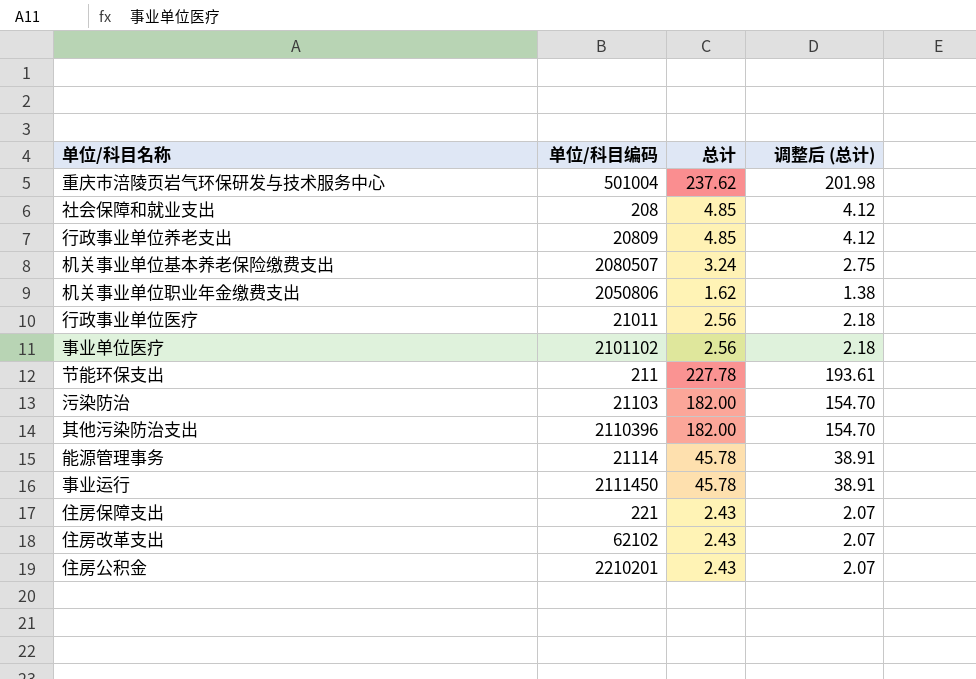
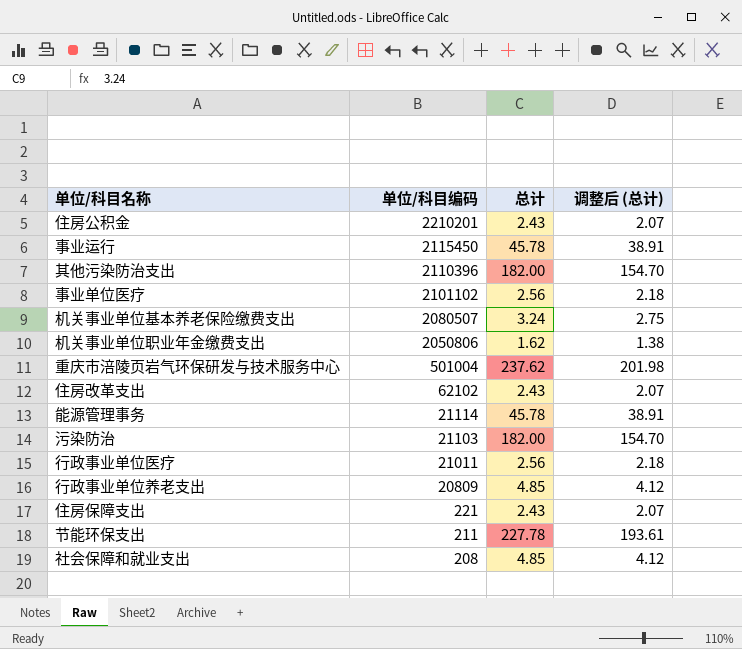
row order: none -> 单位/科目编码 descending
事业运行 | 单位/科目编码: 2111450 -> 2115450

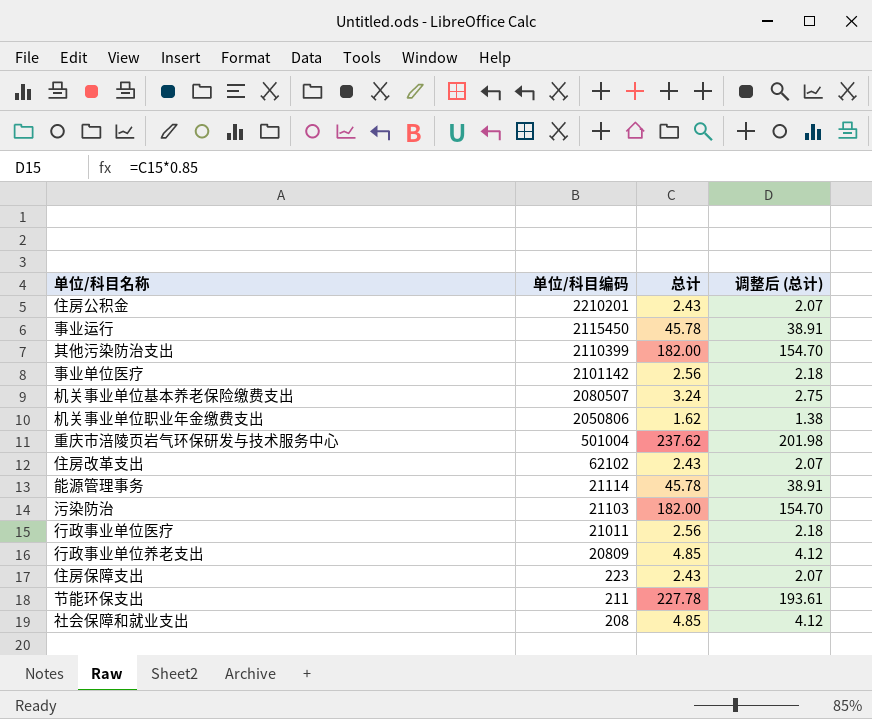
其他污染防治支出 | 单位/科目编码: 2110396 -> 2110399
事业单位医疗 | 单位/科目编码: 2101102 -> 2101142
住房保障支出 | 单位/科目编码: 221 -> 223

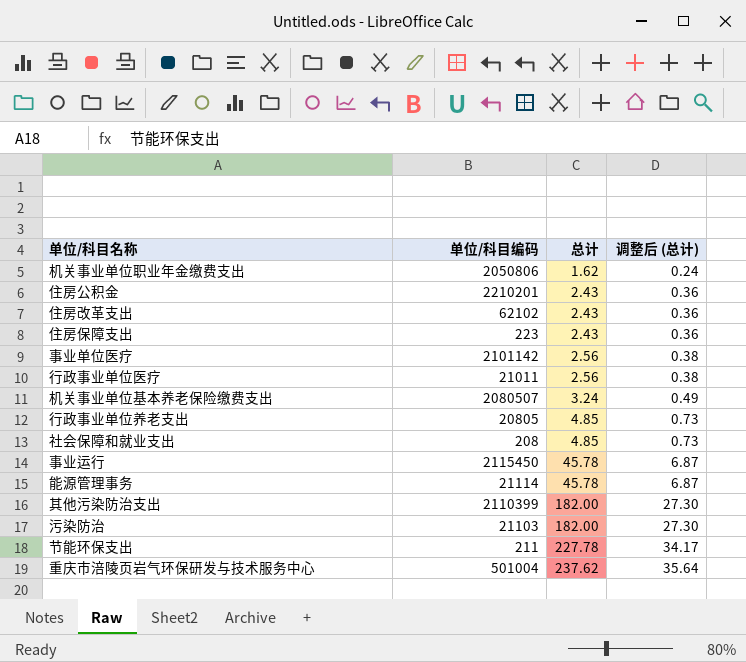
row order: 单位/科目编码 descending -> 总计 ascending
column 调整后 (总计) | formula: [总计] * 0.85 -> [总计] * 0.15
行政事业单位养老支出 | 单位/科目编码: 20809 -> 20805

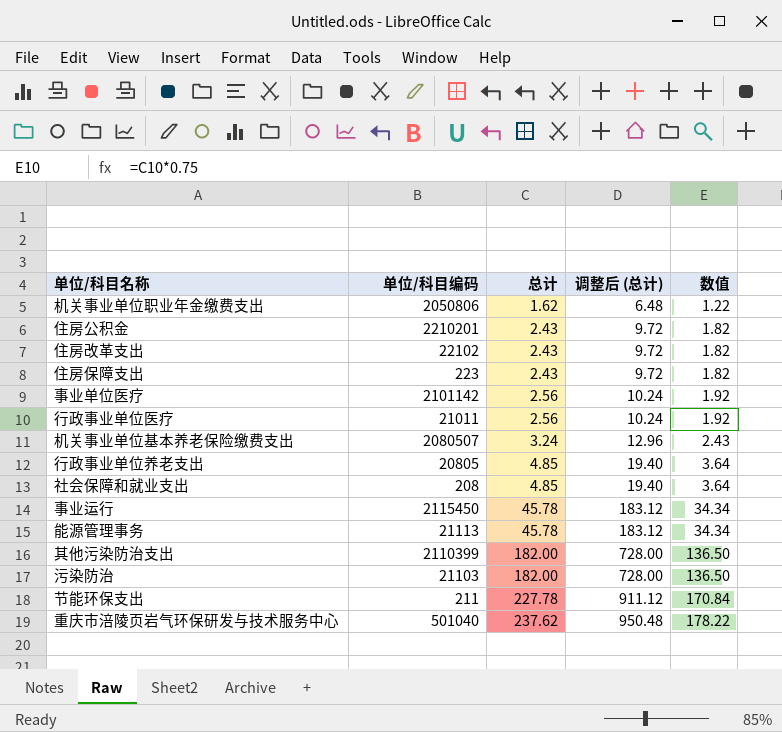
column 调整后 (总计) | formula: [总计] * 0.15 -> [总计] * 4
column 数值 | formula: none -> [总计] * 0.75
住房改革支出 | 单位/科目编码: 62102 -> 22102
能源管理事务 | 单位/科目编码: 21114 -> 21113
重庆市涪陵页岩气环保研发与技术服务中心 | 单位/科目编码: 501004 -> 501040

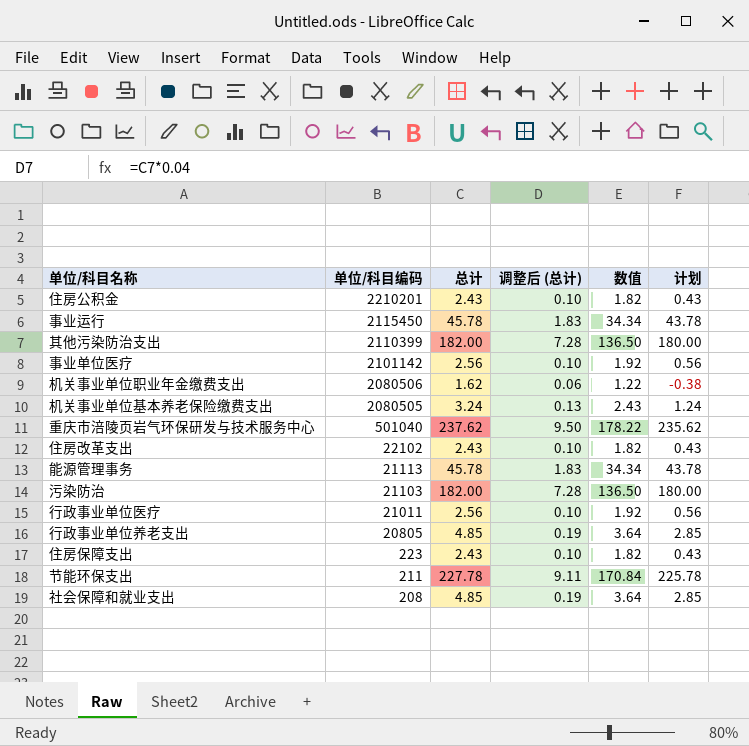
row order: 总计 ascending -> 单位/科目编码 descending
column 调整后 (总计) | formula: [总计] * 4 -> [总计] * 0.04
column 计划 | formula: none -> [总计] - 2
机关事业单位职业年金缴费支出 | 单位/科目编码: 2050806 -> 2080506
机关事业单位基本养老保险缴费支出 | 单位/科目编码: 2080507 -> 2080505

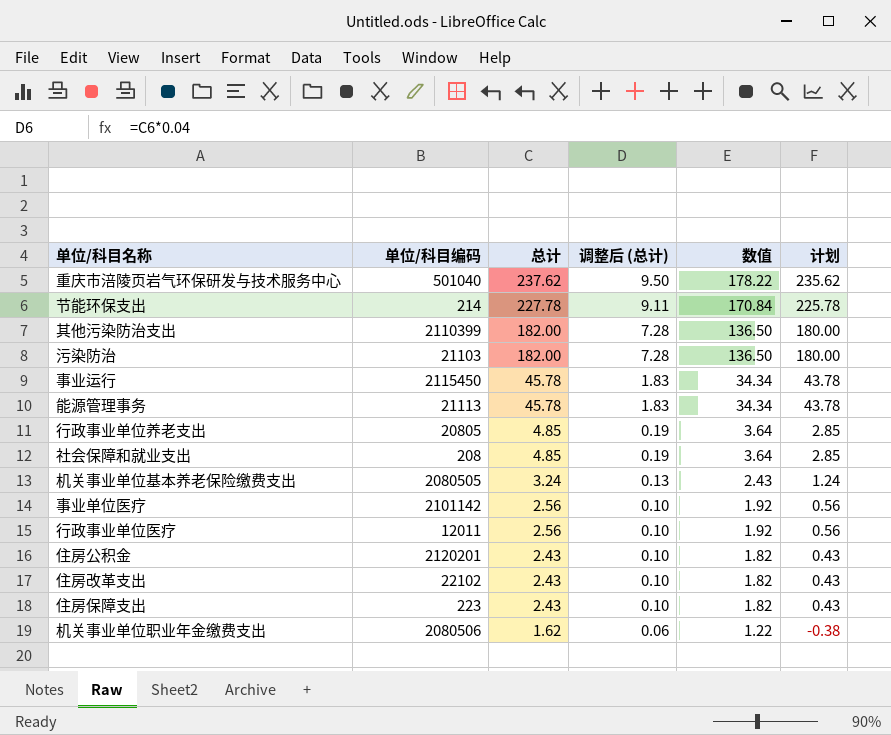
row order: 单位/科目编码 descending -> 总计 descending
节能环保支出 | 单位/科目编码: 211 -> 214
行政事业单位医疗 | 单位/科目编码: 21011 -> 12011
住房公积金 | 单位/科目编码: 2210201 -> 2120201

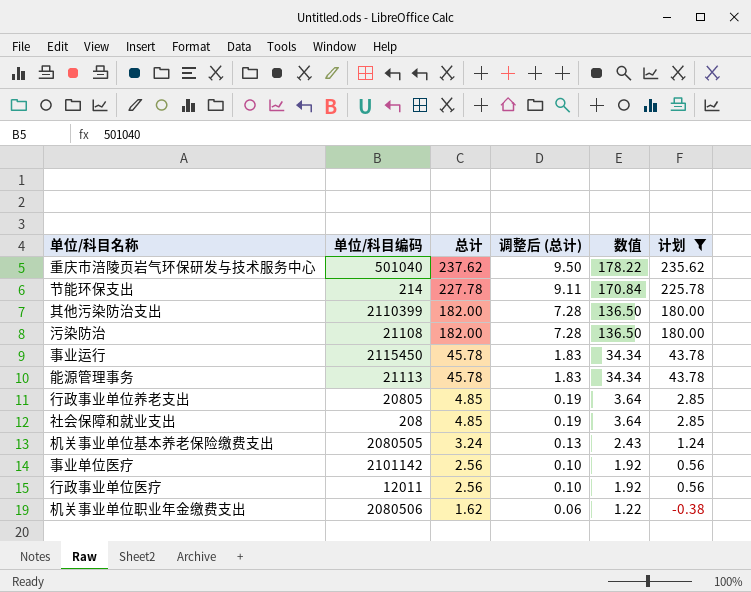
filter: none -> 计划 != 0.43
污染防治 | 单位/科目编码: 21103 -> 21108

